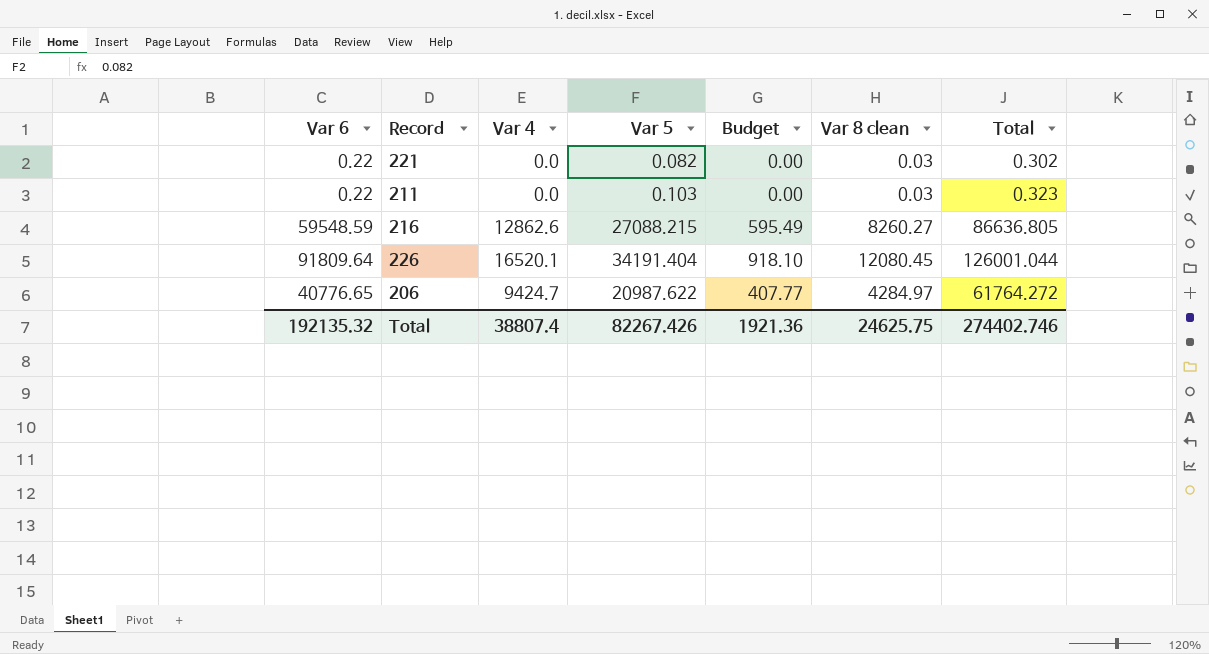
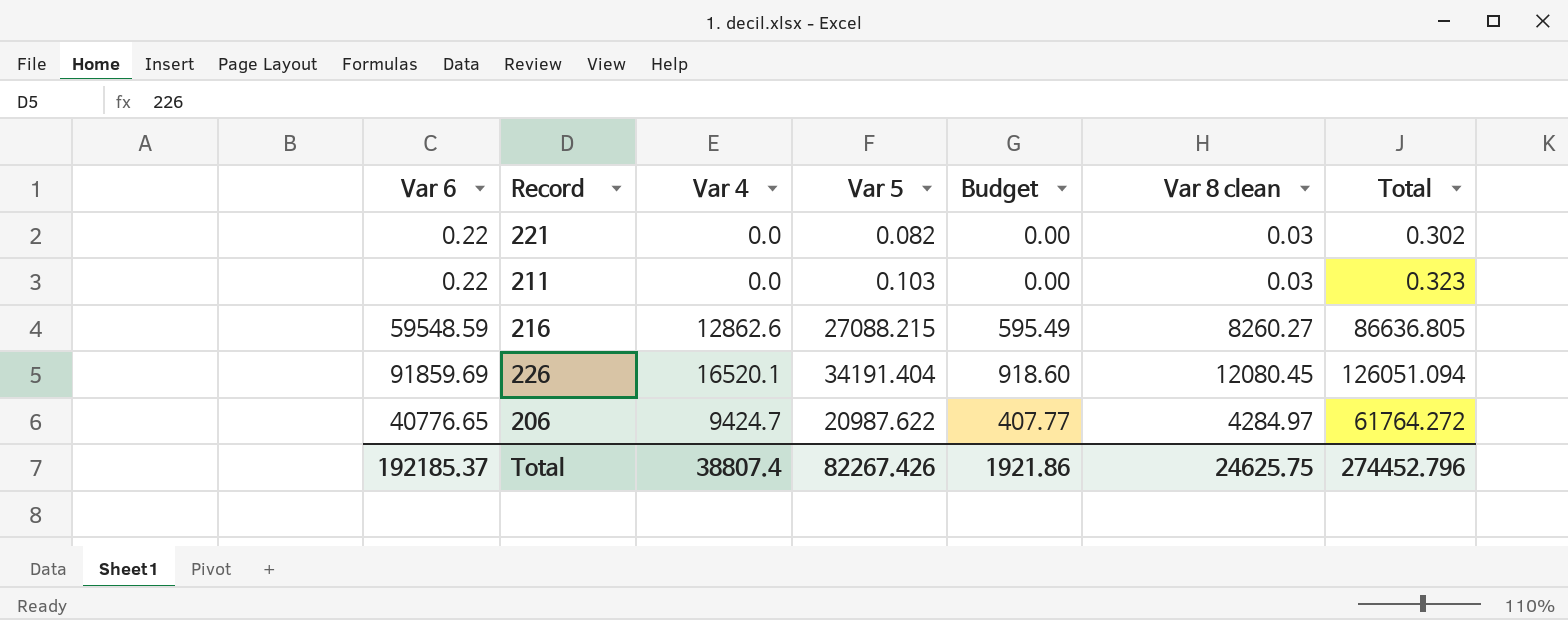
226 | Var 6: 91809.64 -> 91859.69
226 | Budget: 918.10 -> 918.60
226 | Total: 126001.044 -> 126051.094
Total | Var 6: 192135.32 -> 192185.37
Total | Budget: 1921.36 -> 1921.86
Total | Total: 274402.746 -> 274452.796

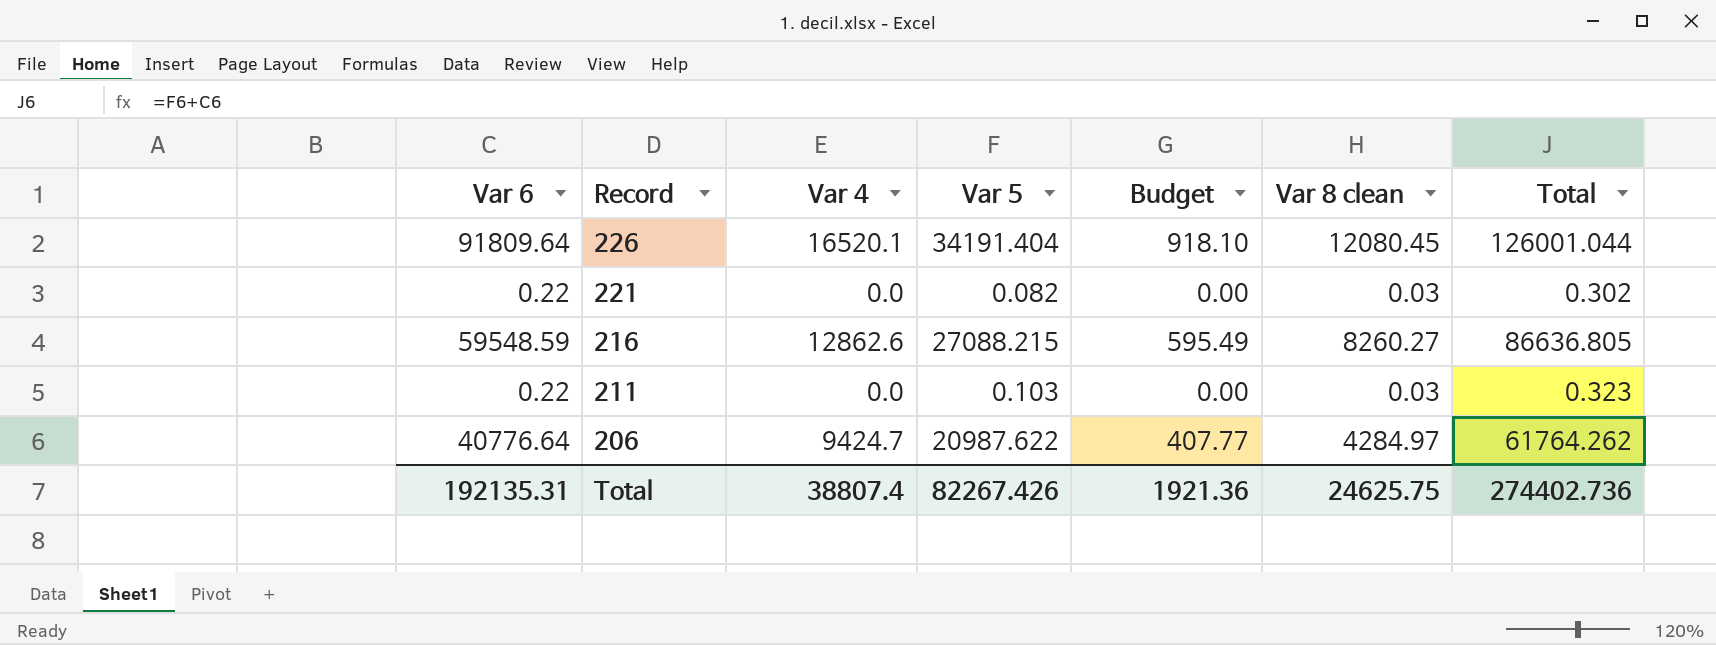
row order: none -> Record descending
226 | Var 6: 91859.69 -> 91809.64
226 | Budget: 918.60 -> 918.10
226 | Total: 126051.094 -> 126001.044
206 | Var 6: 40776.65 -> 40776.64
206 | Total: 61764.272 -> 61764.262
Total | Var 6: 192185.37 -> 192135.31
Total | Budget: 1921.86 -> 1921.36
Total | Total: 274452.796 -> 274402.736

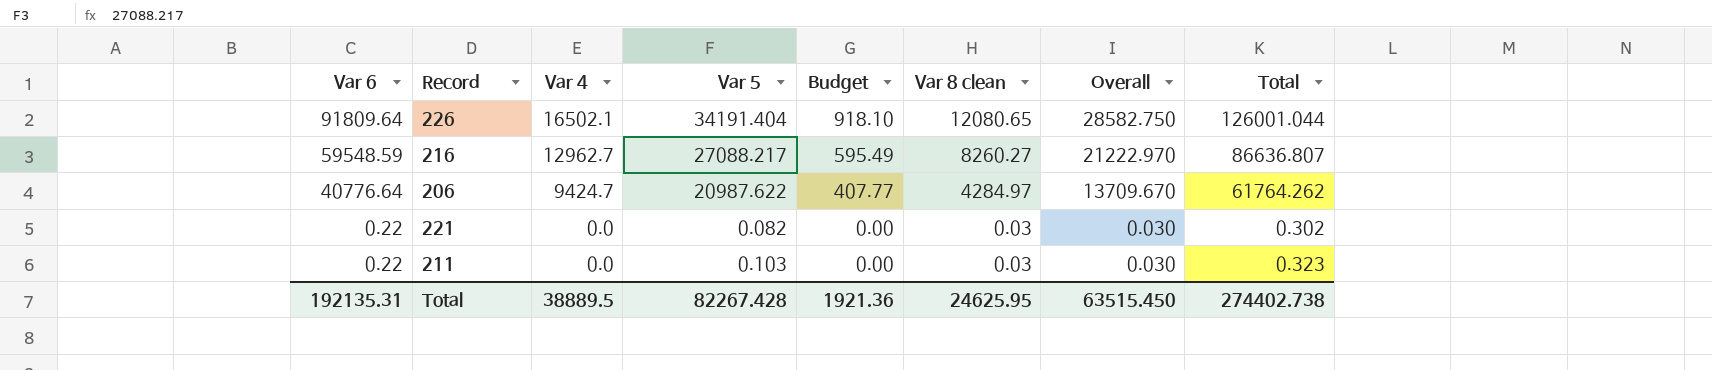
row order: Record descending -> Var 6 descending
column Overall | formula: none -> [Var 4] + [Var 8 clean]
226 | Var 4: 16520.1 -> 16502.1
226 | Var 8 clean: 12080.45 -> 12080.65
216 | Var 4: 12862.6 -> 12962.7
216 | Var 5: 27088.215 -> 27088.217
216 | Total: 86636.805 -> 86636.807
Total | Var 4: 38807.4 -> 38889.5
Total | Var 5: 82267.426 -> 82267.428
Total | Var 8 clean: 24625.75 -> 24625.95
Total | Total: 274402.736 -> 274402.738

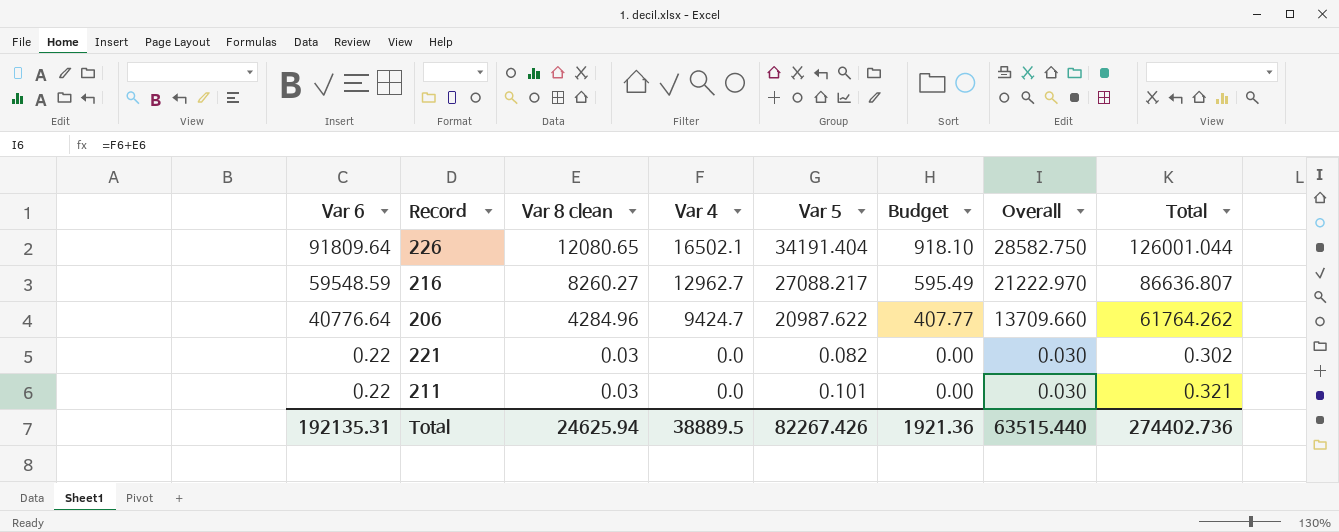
column Var 8 clean | position: 6 -> 3
206 | Var 8 clean: 4284.97 -> 4284.96
206 | Overall: 13709.670 -> 13709.660
211 | Var 5: 0.103 -> 0.101
211 | Total: 0.323 -> 0.321
Total | Var 8 clean: 24625.95 -> 24625.94
Total | Var 5: 82267.428 -> 82267.426
Total | Overall: 63515.450 -> 63515.440
Total | Total: 274402.738 -> 274402.736

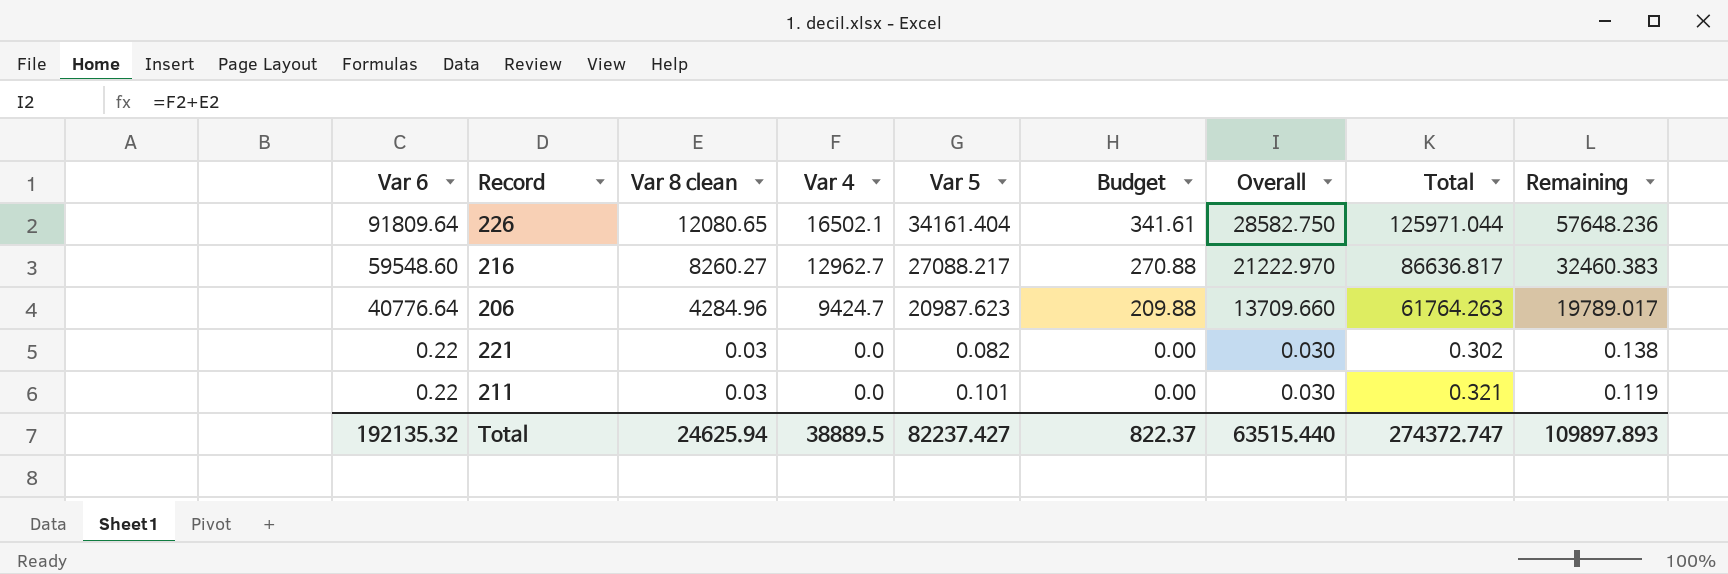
column Budget | formula: [Var 6] * 0.01 -> [Var 5] * 0.01
column Remaining | formula: none -> [Var 6] - [Var 5]
226 | Var 5: 34191.404 -> 34161.404
226 | Total: 126001.044 -> 125971.044
216 | Var 6: 59548.59 -> 59548.60
216 | Total: 86636.807 -> 86636.817
206 | Var 5: 20987.622 -> 20987.623
206 | Total: 61764.262 -> 61764.263
Total | Var 6: 192135.31 -> 192135.32
Total | Var 5: 82267.426 -> 82237.427
Total | Budget: 1921.36 -> 822.37
Total | Total: 274402.736 -> 274372.747

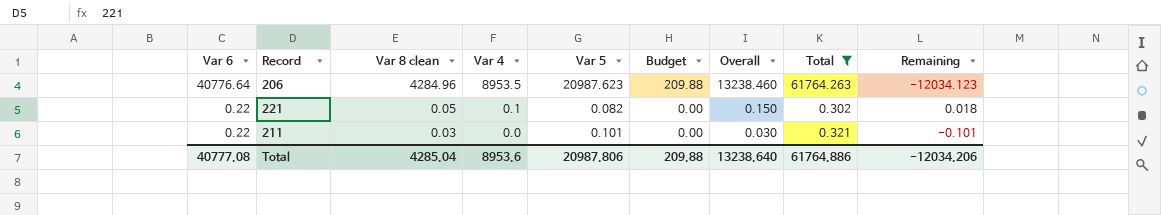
filter: none -> Total <= 61764.263
column Remaining | formula: [Var 6] - [Var 5] -> [Var 4] - [Var 5]
206 | Var 4: 9424.7 -> 8953.5
206 | Overall: 13709.660 -> 13238.460
221 | Var 8 clean: 0.03 -> 0.05
221 | Var 4: 0.0 -> 0.1
221 | Overall: 0.030 -> 0.150
Total | Var 6: 192135.32 -> 40777.08
Total | Var 8 clean: 24625.94 -> 4285.04
Total | Var 4: 38889.5 -> 8953.6
Total | Var 5: 82237.427 -> 20987.806
Total | Budget: 822.37 -> 209.88
Total | Overall: 63515.440 -> 13238.640
Total | Total: 274372.747 -> 61764.886
Total | Remaining: 109897.893 -> -12034.206

